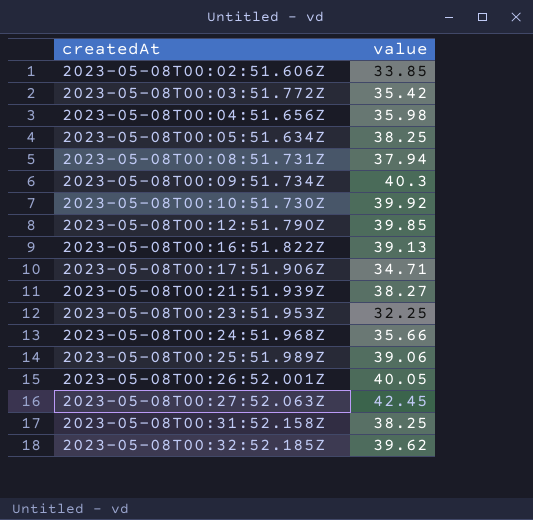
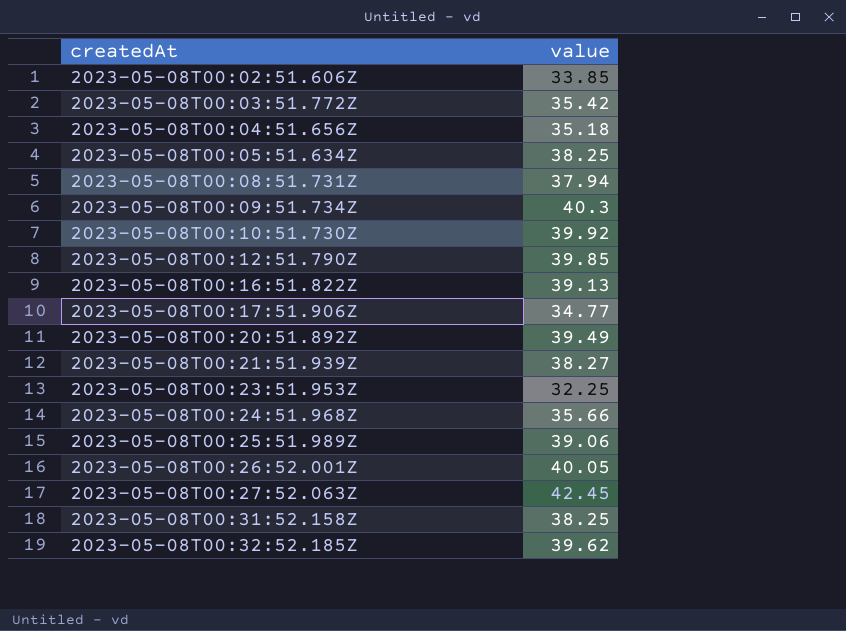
2023-05-08T00:04:51.656Z | value: 35.98 -> 35.18
2023-05-08T00:17:51.906Z | value: 34.71 -> 34.77
row 2023-05-08T00:20:51.892Z: none -> 39.49

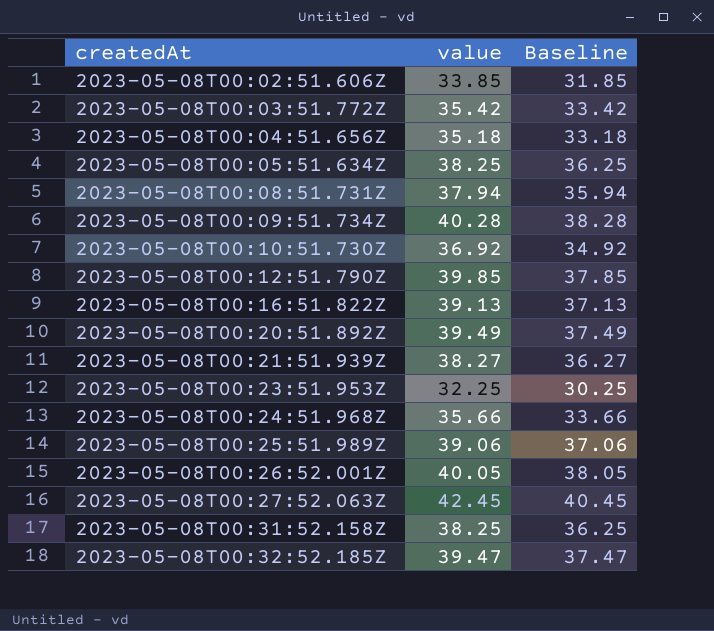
column Baseline | formula: none -> [value] - 2
row 2023-05-08T00:17:51.906Z: 34.77 -> none
2023-05-08T00:09:51.734Z | value: 40.3 -> 40.28
2023-05-08T00:10:51.730Z | value: 39.92 -> 36.92
2023-05-08T00:32:52.185Z | value: 39.62 -> 39.47

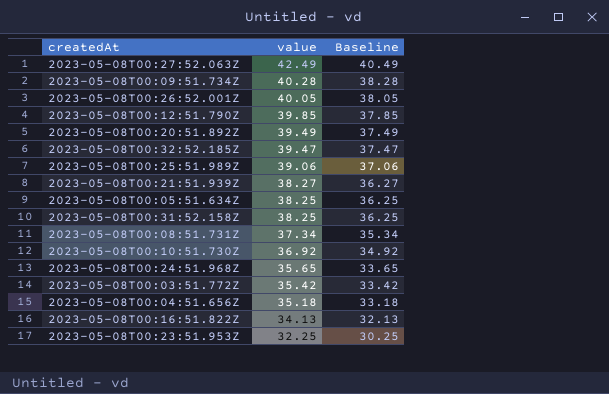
row order: createdAt ascending -> value descending
row 2023-05-08T00:02:51.606Z: 33.85 | 31.85 -> none
2023-05-08T00:27:52.063Z | value: 42.45 -> 42.49
2023-05-08T00:27:52.063Z | Baseline: 40.45 -> 40.49
2023-05-08T00:08:51.731Z | value: 37.94 -> 37.34
2023-05-08T00:08:51.731Z | Baseline: 35.94 -> 35.34
2023-05-08T00:24:51.968Z | value: 35.66 -> 35.65
2023-05-08T00:24:51.968Z | Baseline: 33.66 -> 33.65
2023-05-08T00:16:51.822Z | value: 39.13 -> 34.13
2023-05-08T00:16:51.822Z | Baseline: 37.13 -> 32.13

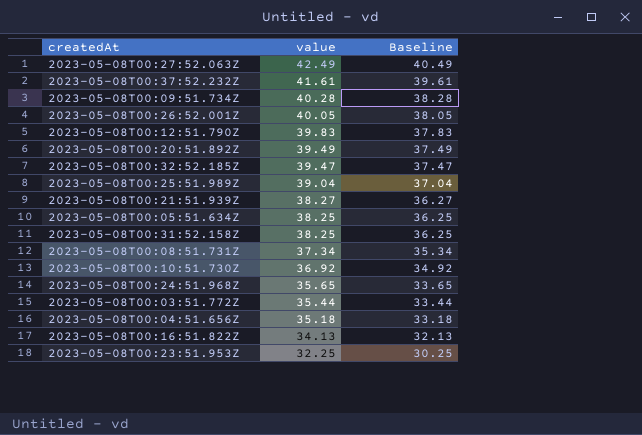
row 2023-05-08T00:37:52.232Z: none -> 41.61 | 39.61
2023-05-08T00:12:51.790Z | value: 39.85 -> 39.83
2023-05-08T00:12:51.790Z | Baseline: 37.85 -> 37.83
2023-05-08T00:25:51.989Z | value: 39.06 -> 39.04
2023-05-08T00:25:51.989Z | Baseline: 37.06 -> 37.04
2023-05-08T00:03:51.772Z | value: 35.42 -> 35.44
2023-05-08T00:03:51.772Z | Baseline: 33.42 -> 33.44

